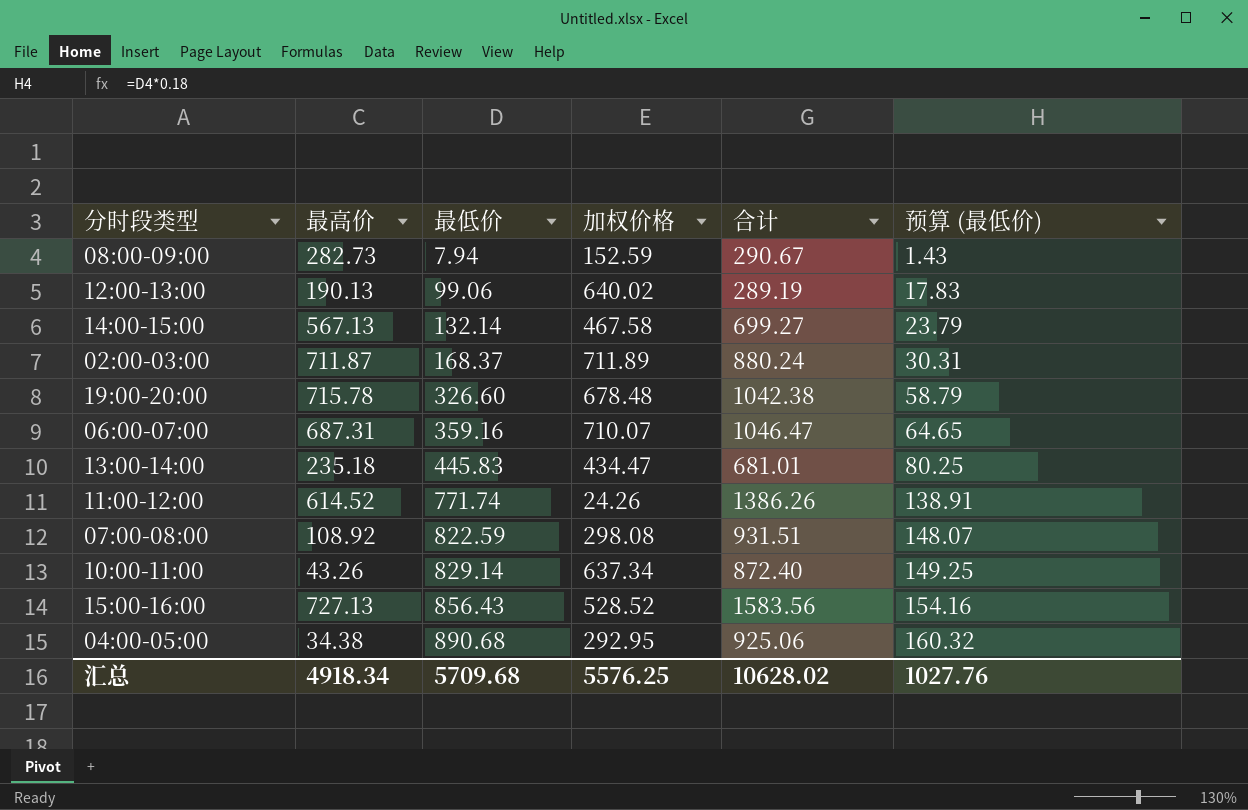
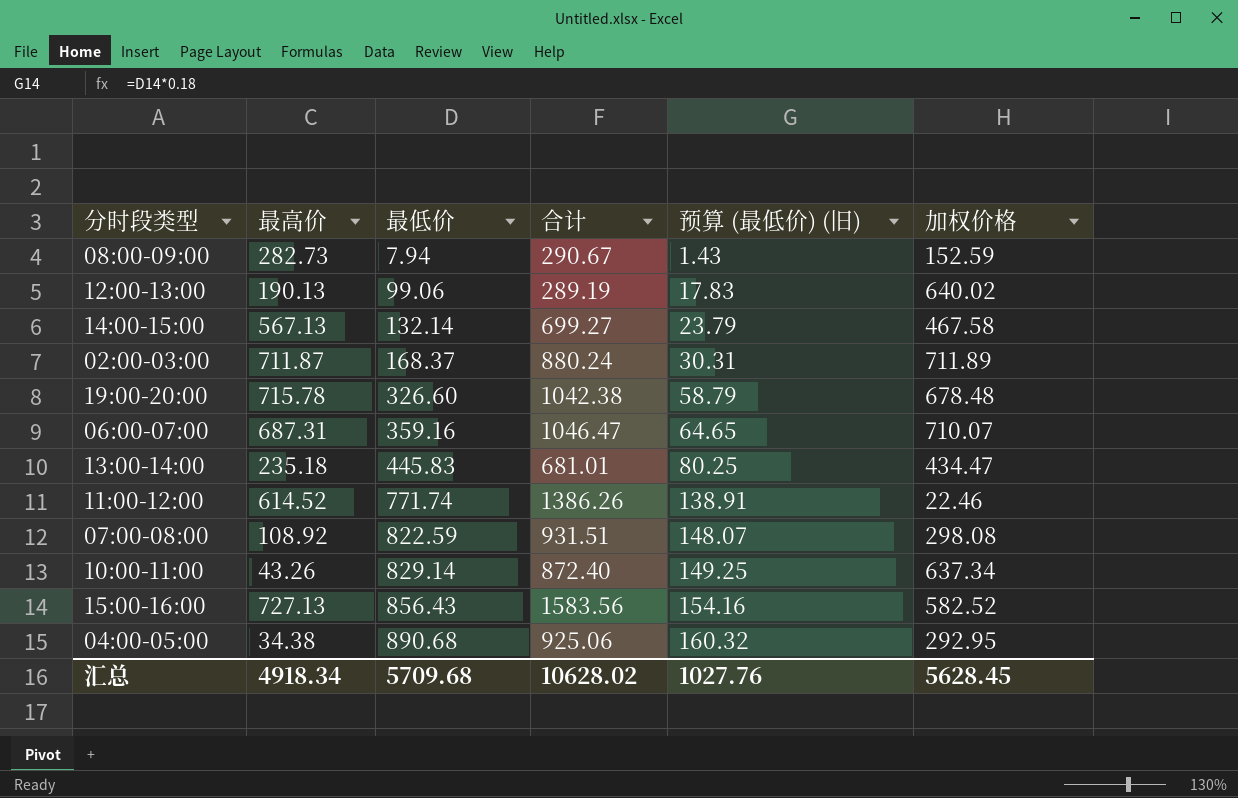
column name: 预算 (最低价) -> 预算 (最低价) (旧)
column 加权价格 | position: 4 -> 6
11:00-12:00 | 加权价格: 24.26 -> 22.46
15:00-16:00 | 加权价格: 528.52 -> 582.52
汇总 | 加权价格: 5576.25 -> 5628.45

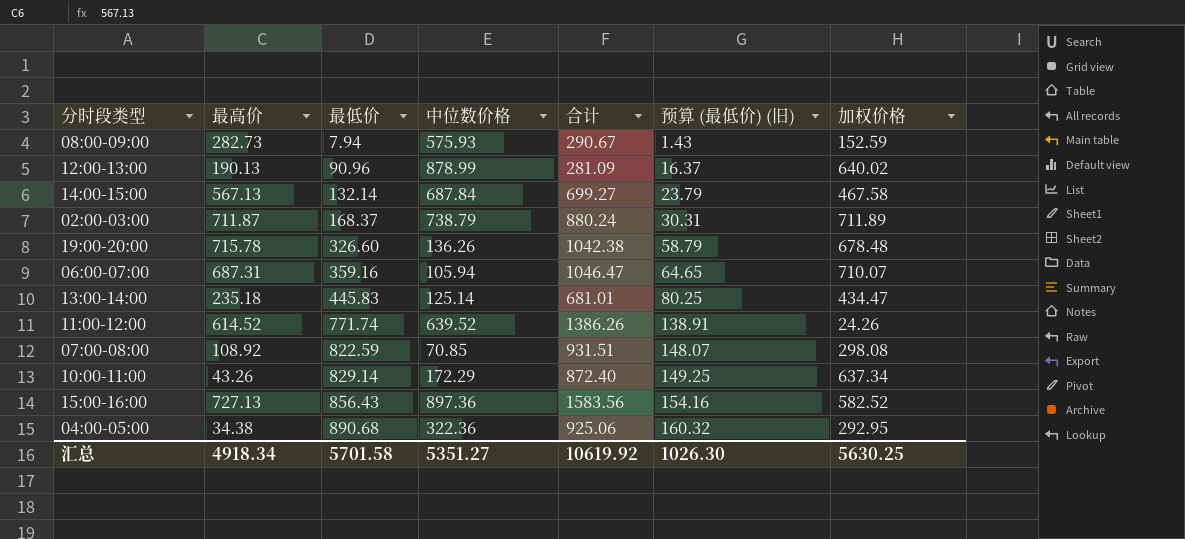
column 中位数价格 | position: none -> 4
12:00-13:00 | 最低价: 99.06 -> 90.96
12:00-13:00 | 合计: 289.19 -> 281.09
12:00-13:00 | 预算 (最低价) (旧): 17.83 -> 16.37
11:00-12:00 | 加权价格: 22.46 -> 24.26
汇总 | 最低价: 5709.68 -> 5701.58
汇总 | 合计: 10628.02 -> 10619.92
汇总 | 预算 (最低价) (旧): 1027.76 -> 1026.30
汇总 | 加权价格: 5628.45 -> 5630.25

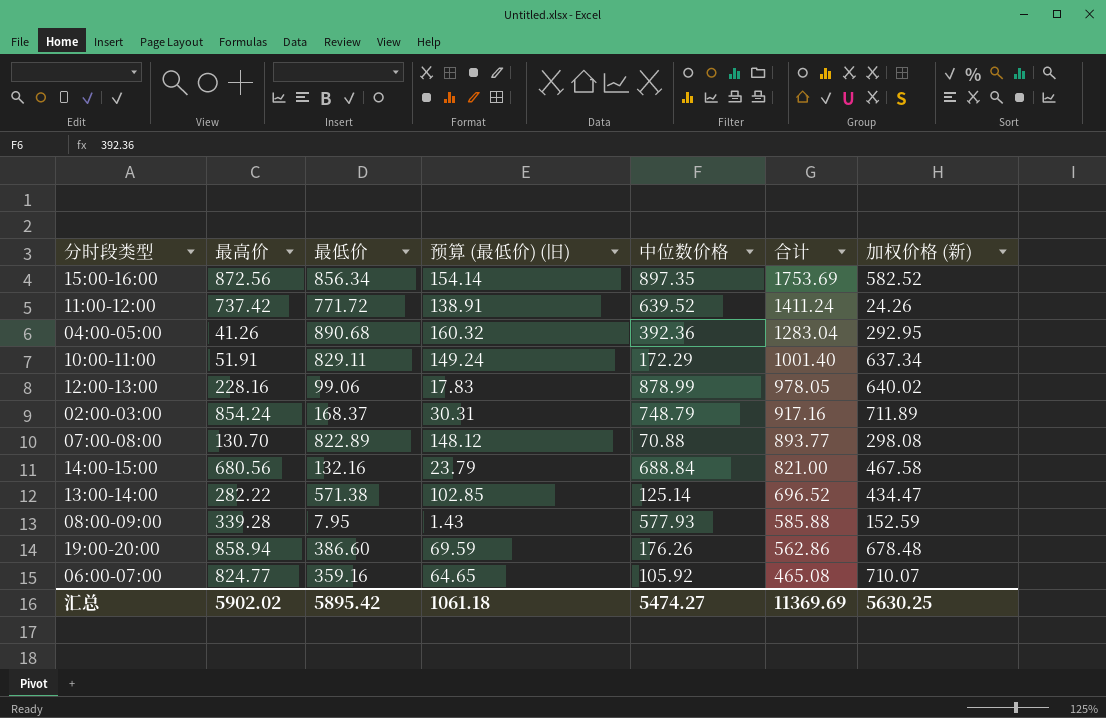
row order: 最低价 ascending -> 合计 descending
column 预算 (最低价) (旧) | position: 6 -> 4
column 合计 | formula: [最高价] + [最低价] -> [最低价] + [中位数价格]
column name: 加权价格 -> 加权价格 (新)
15:00-16:00 | 最高价: 727.13 -> 872.56
15:00-16:00 | 最低价: 856.43 -> 856.34
15:00-16:00 | 预算 (最低价) (旧): 154.16 -> 154.14
15:00-16:00 | 中位数价格: 897.36 -> 897.35
11:00-12:00 | 最高价: 614.52 -> 737.42
11:00-12:00 | 最低价: 771.74 -> 771.72
04:00-05:00 | 最高价: 34.38 -> 41.26
04:00-05:00 | 中位数价格: 322.36 -> 392.36
10:00-11:00 | 最高价: 43.26 -> 51.91
10:00-11:00 | 最低价: 829.14 -> 829.11
10:00-11:00 | 预算 (最低价) (旧): 149.25 -> 149.24
12:00-13:00 | 最高价: 190.13 -> 228.16
12:00-13:00 | 最低价: 90.96 -> 99.06
12:00-13:00 | 预算 (最低价) (旧): 16.37 -> 17.83
02:00-03:00 | 最高价: 711.87 -> 854.24
02:00-03:00 | 中位数价格: 738.79 -> 748.79
07:00-08:00 | 最高价: 108.92 -> 130.70
07:00-08:00 | 最低价: 822.59 -> 822.89
07:00-08:00 | 预算 (最低价) (旧): 148.07 -> 148.12
07:00-08:00 | 中位数价格: 70.85 -> 70.88
14:00-15:00 | 最高价: 567.13 -> 680.56
14:00-15:00 | 最低价: 132.14 -> 132.16
14:00-15:00 | 中位数价格: 687.84 -> 688.84
13:00-14:00 | 最高价: 235.18 -> 282.22
13:00-14:00 | 最低价: 445.83 -> 571.38
13:00-14:00 | 预算 (最低价) (旧): 80.25 -> 102.85
08:00-09:00 | 最高价: 282.73 -> 339.28
08:00-09:00 | 最低价: 7.94 -> 7.95
08:00-09:00 | 中位数价格: 575.93 -> 577.93
19:00-20:00 | 最高价: 715.78 -> 858.94
19:00-20:00 | 最低价: 326.60 -> 386.60
19:00-20:00 | 预算 (最低价) (旧): 58.79 -> 69.59
19:00-20:00 | 中位数价格: 136.26 -> 176.26
06:00-07:00 | 最高价: 687.31 -> 824.77
06:00-07:00 | 中位数价格: 105.94 -> 105.92
汇总 | 最高价: 4918.34 -> 5902.02
汇总 | 最低价: 5701.58 -> 5895.42
汇总 | 预算 (最低价) (旧): 1026.30 -> 1061.18
汇总 | 中位数价格: 5351.27 -> 5474.27
汇总 | 合计: 10619.92 -> 11369.69

